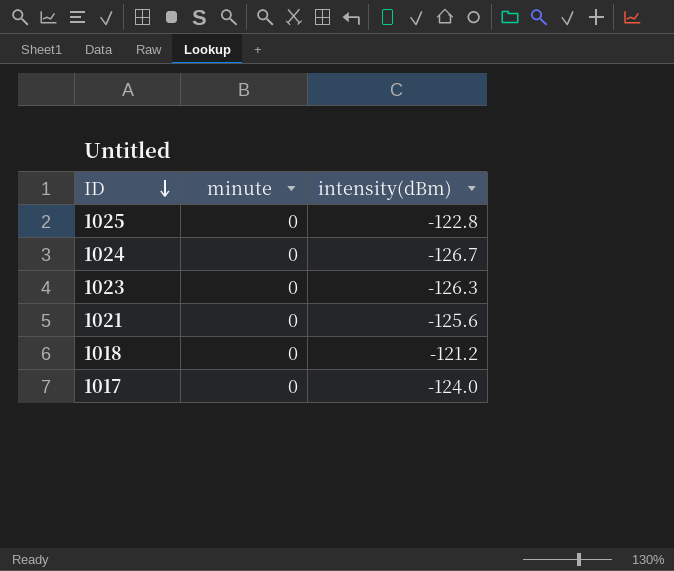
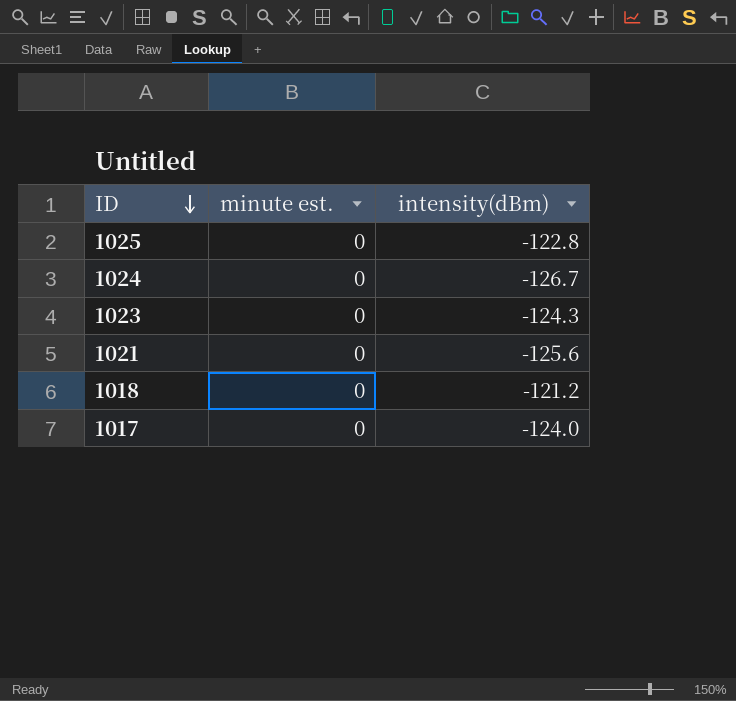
column name: minute -> minute est.
1023 | intensity(dBm): -126.3 -> -124.3

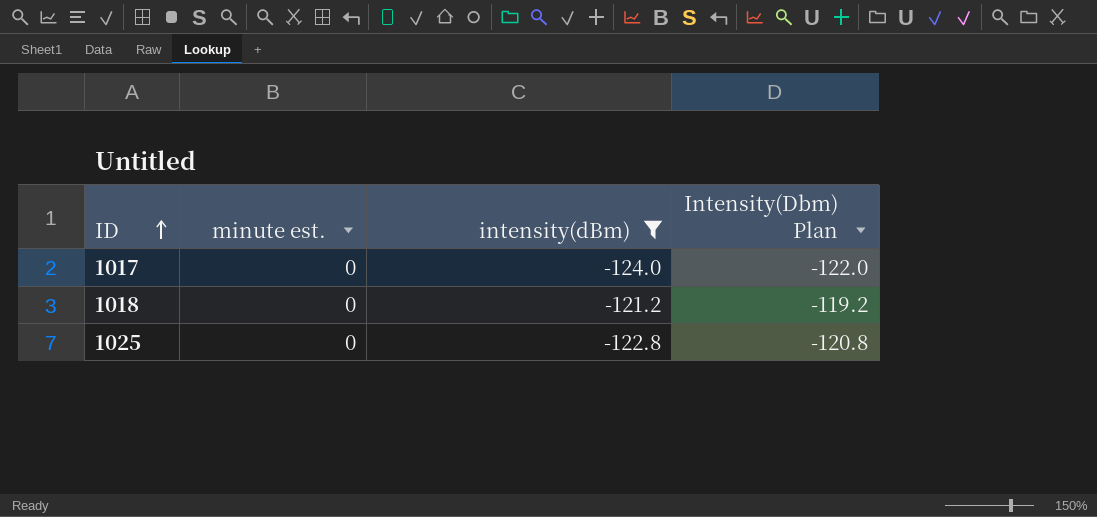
filter: none -> intensity(dBm) >= -124.0
row order: ID descending -> ID ascending
column Intensity(Dbm) Plan | formula: none -> [intensity(dBm)] + 2

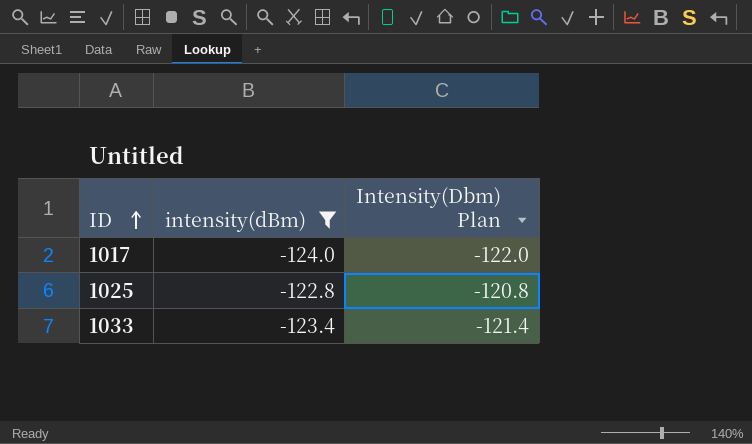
column minute est. | position: 2 -> none
row 1018: 0 | -121.2 | -119.2 -> none
row 1033: none -> -123.4 | -121.4

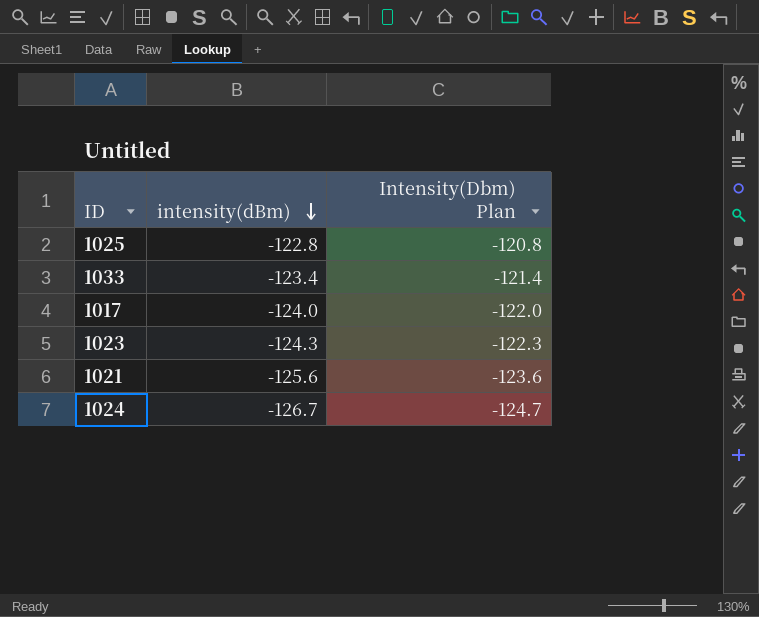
filter: intensity(dBm) >= -124.0 -> none
row order: ID ascending -> intensity(dBm) descending

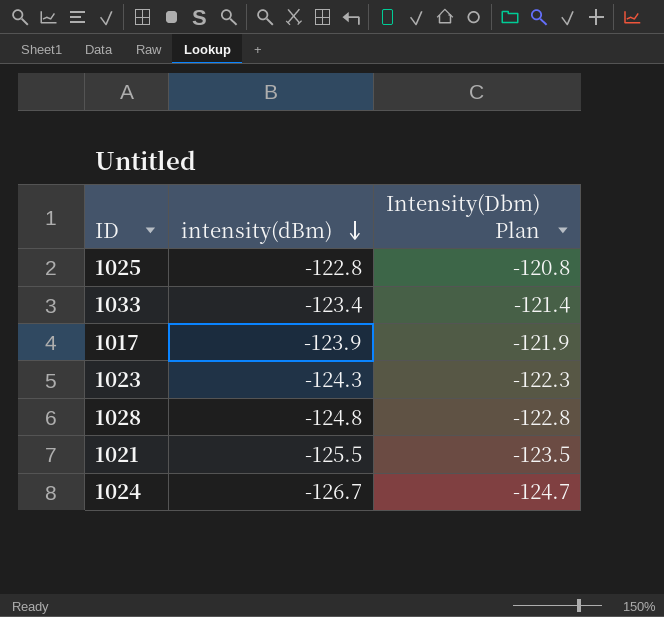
1017 | intensity(dBm): -124.0 -> -123.9
1017 | Intensity(Dbm) Plan: -122.0 -> -121.9
row 1028: none -> -124.8 | -122.8
1021 | intensity(dBm): -125.6 -> -125.5
1021 | Intensity(Dbm) Plan: -123.6 -> -123.5

